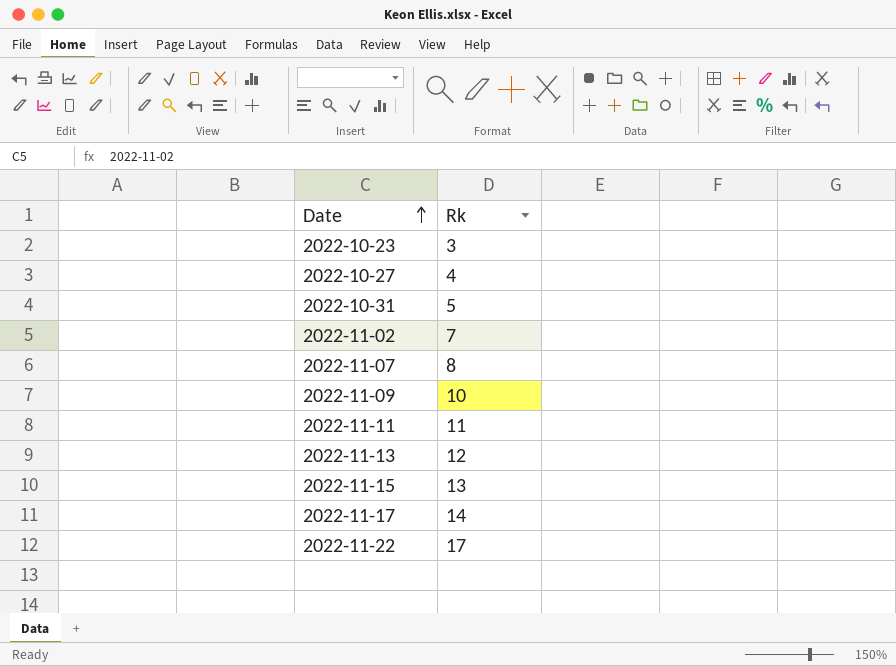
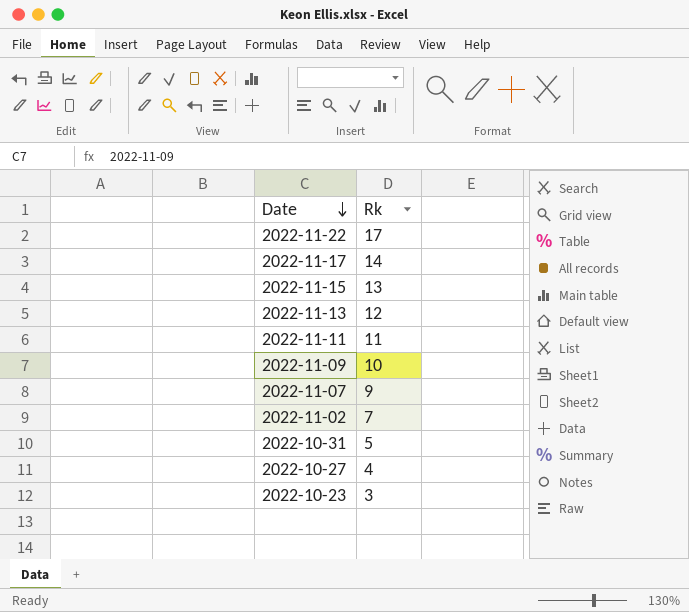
row order: Date ascending -> Date descending
2022-11-07 | Rk: 8 -> 9

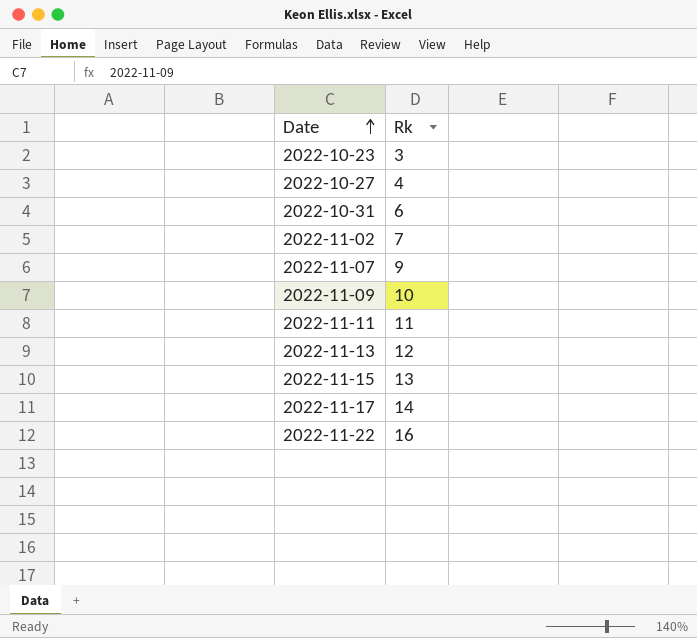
row order: Date descending -> Date ascending
2022-10-31 | Rk: 5 -> 6
2022-11-22 | Rk: 17 -> 16

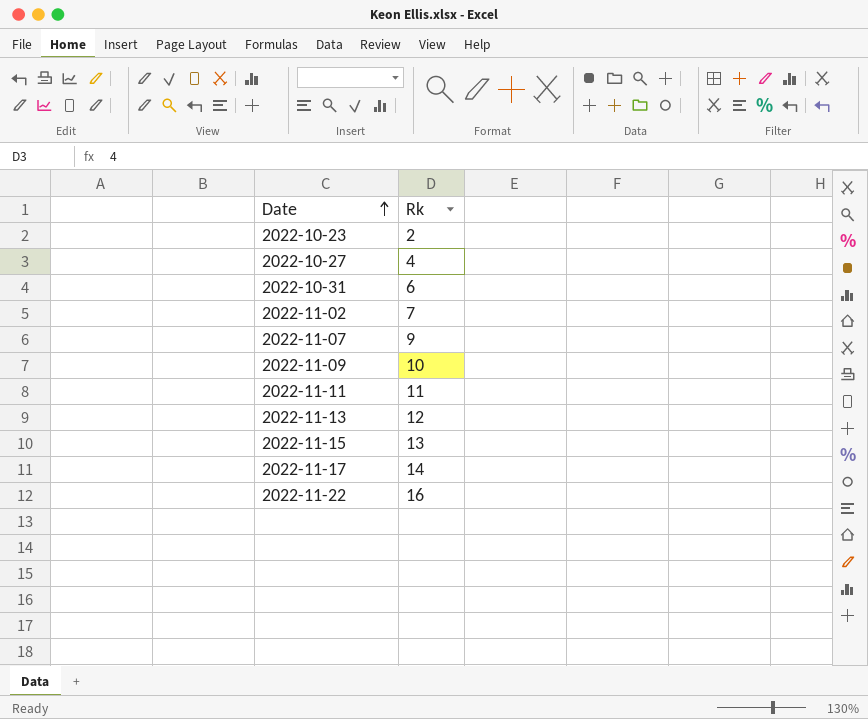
2022-10-23 | Rk: 3 -> 2

